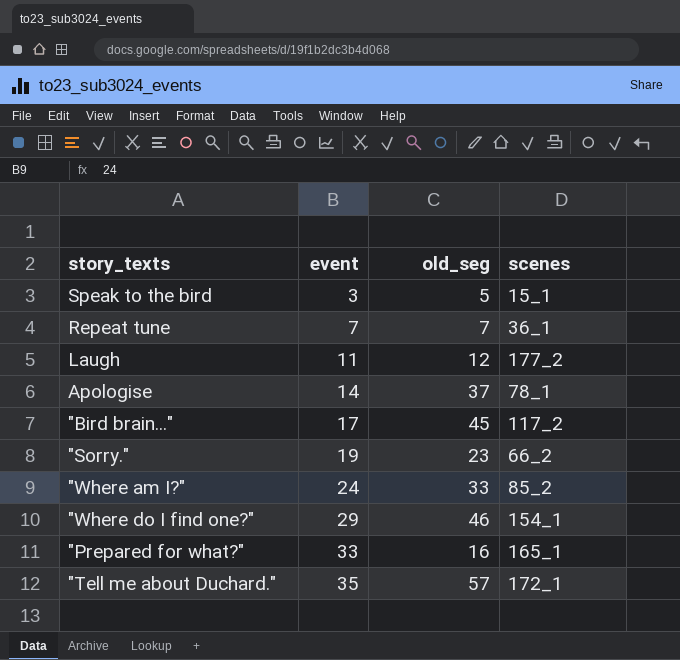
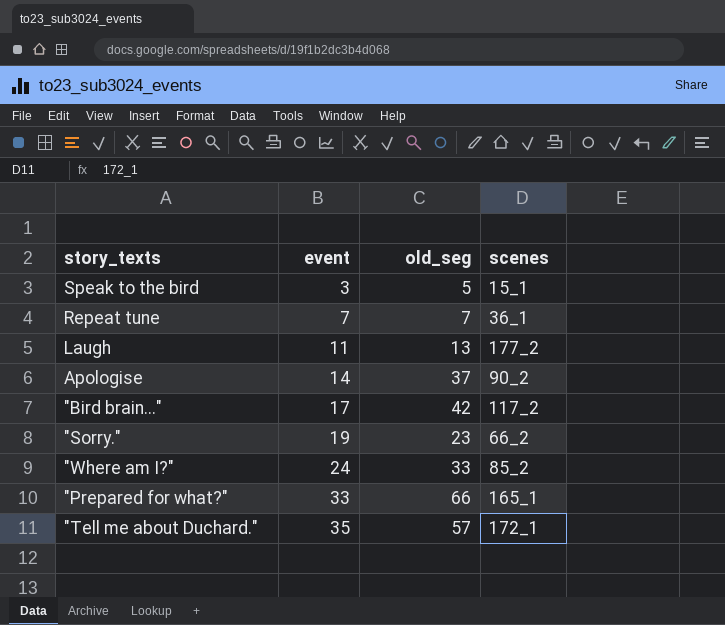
row "Where do I find one?": 29 | 46 | 154_1 -> none
Laugh | old_seg: 12 -> 13
Apologise | scenes: 78_1 -> 90_2
"Bird brain..." | old_seg: 45 -> 42
"Prepared for what?" | old_seg: 16 -> 66

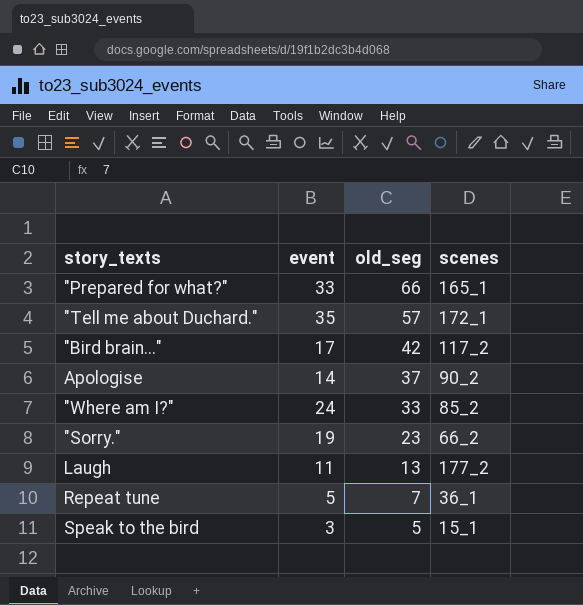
row order: event ascending -> old_seg descending
Repeat tune | event: 7 -> 5

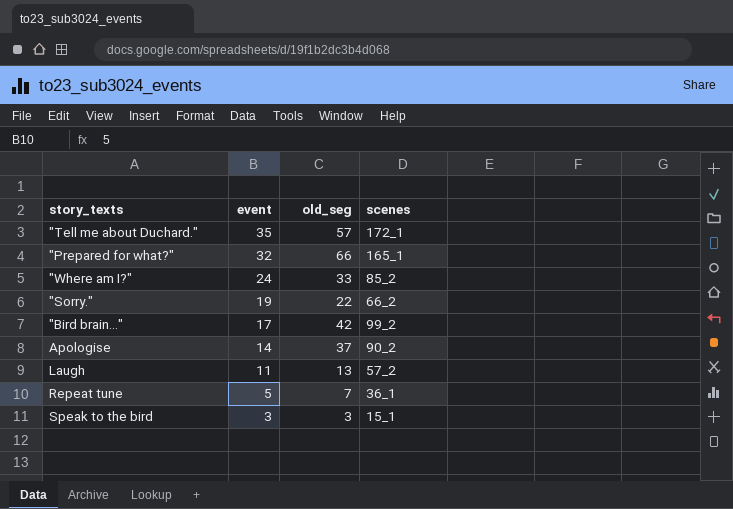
row order: old_seg descending -> event descending
"Prepared for what?" | event: 33 -> 32
"Sorry." | old_seg: 23 -> 22
"Bird brain..." | scenes: 117_2 -> 99_2
Laugh | scenes: 177_2 -> 57_2
Speak to the bird | old_seg: 5 -> 3

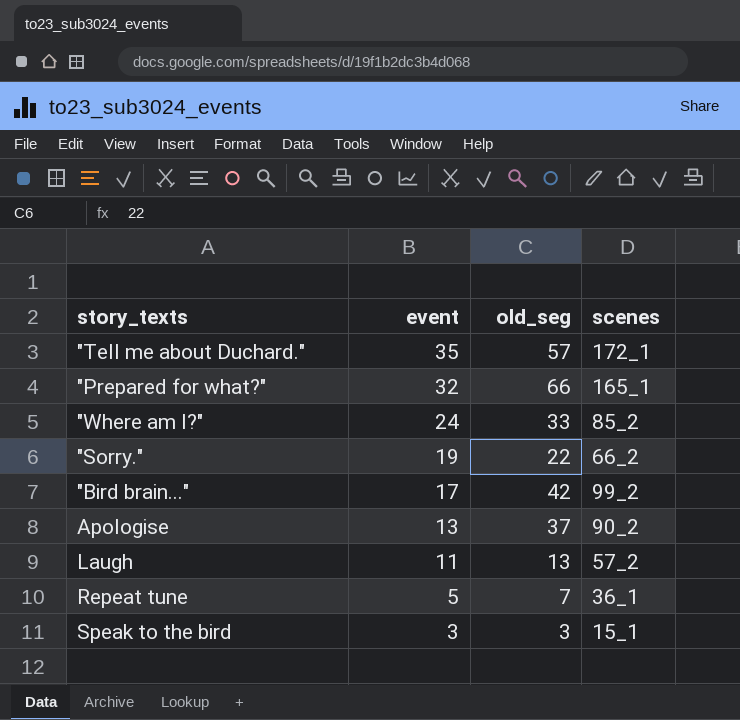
Apologise | event: 14 -> 13

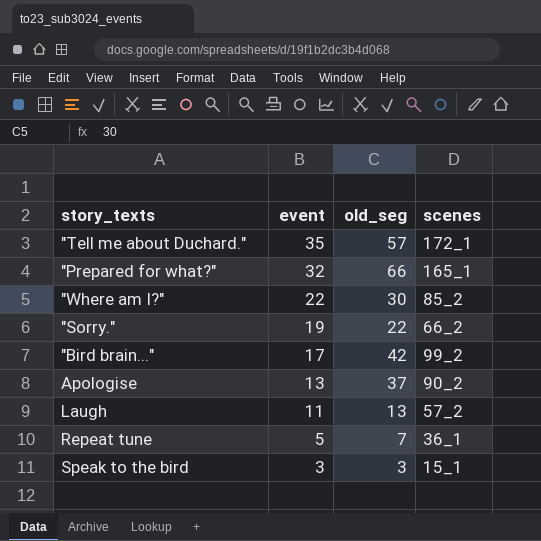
"Where am I?" | event: 24 -> 22
"Where am I?" | old_seg: 33 -> 30

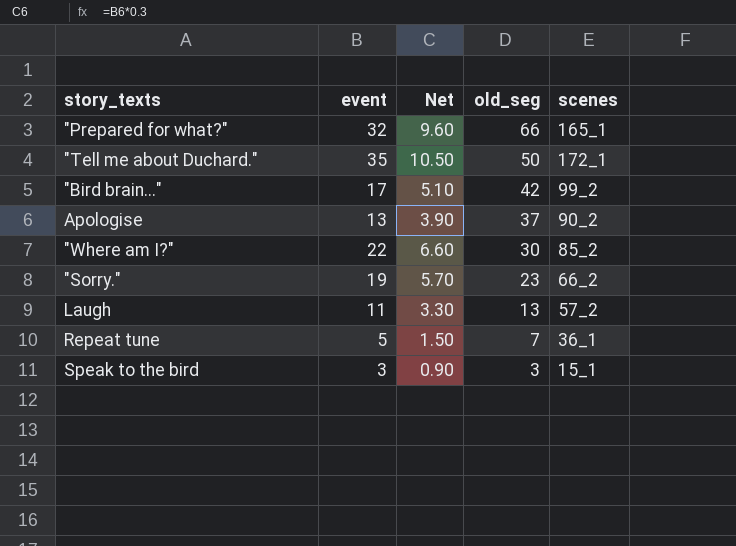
row order: event descending -> old_seg descending
column Net | formula: none -> [event] * 0.3
"Tell me about Duchard." | old_seg: 57 -> 50
"Sorry." | old_seg: 22 -> 23

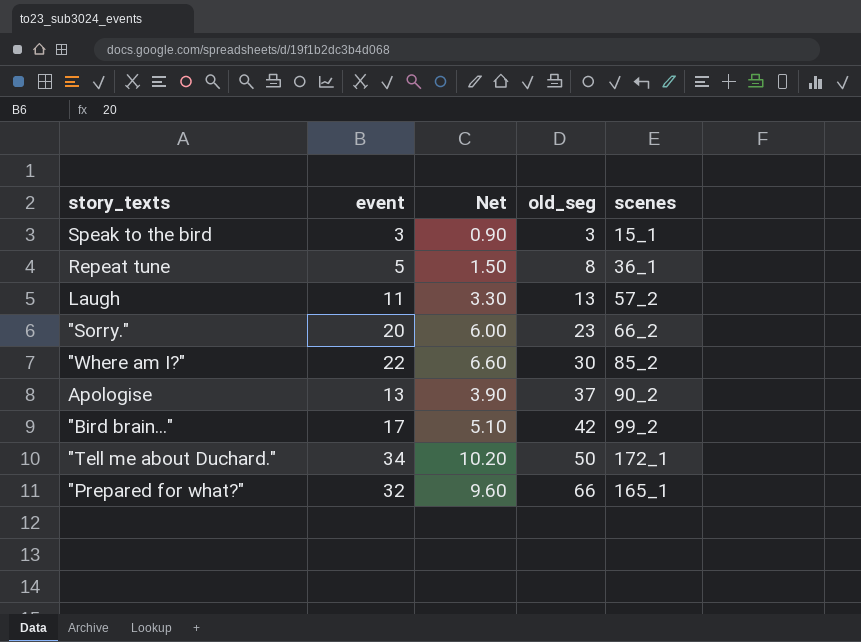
row order: old_seg descending -> old_seg ascending
Repeat tune | old_seg: 7 -> 8
"Sorry." | event: 19 -> 20
"Sorry." | Net: 5.70 -> 6.00
"Tell me about Duchard." | event: 35 -> 34
"Tell me about Duchard." | Net: 10.50 -> 10.20

